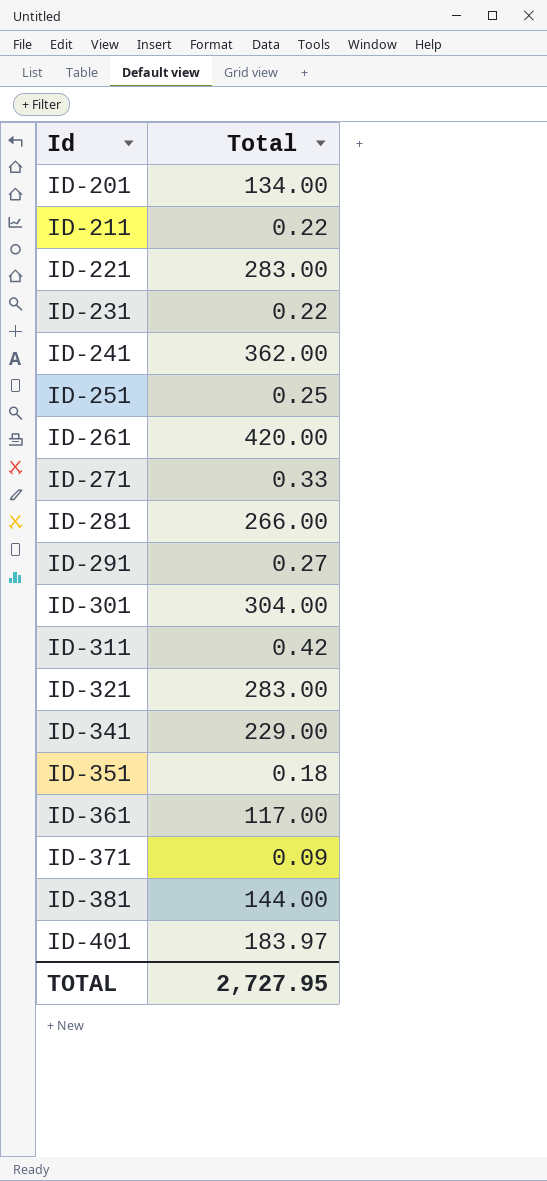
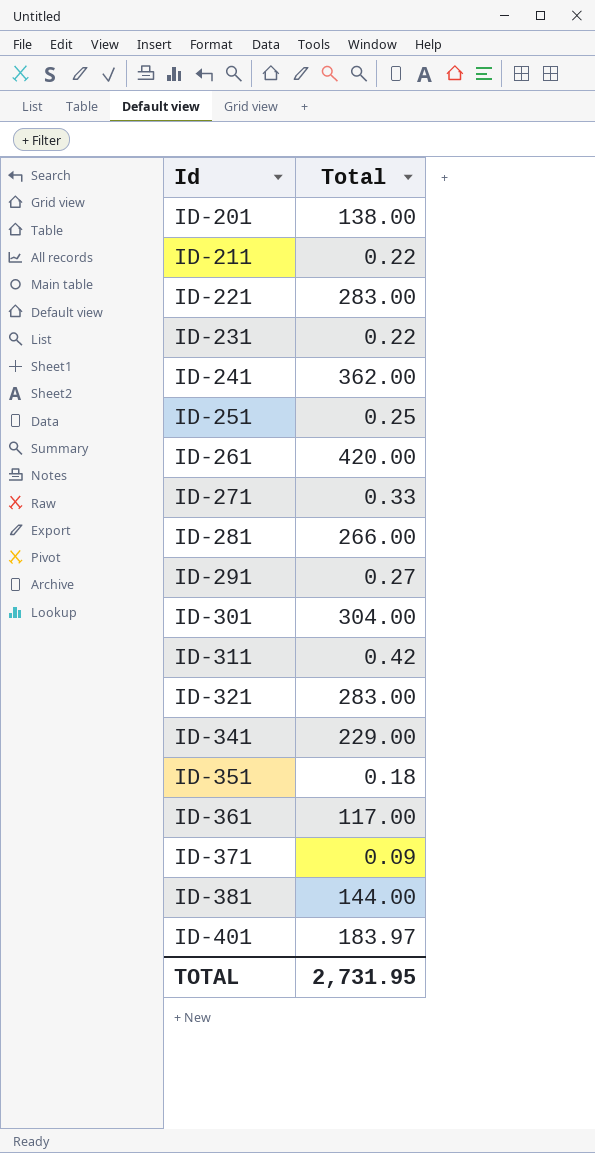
ID-201 | Total: 134.00 -> 138.00
TOTAL | Total: 2,727.95 -> 2,731.95

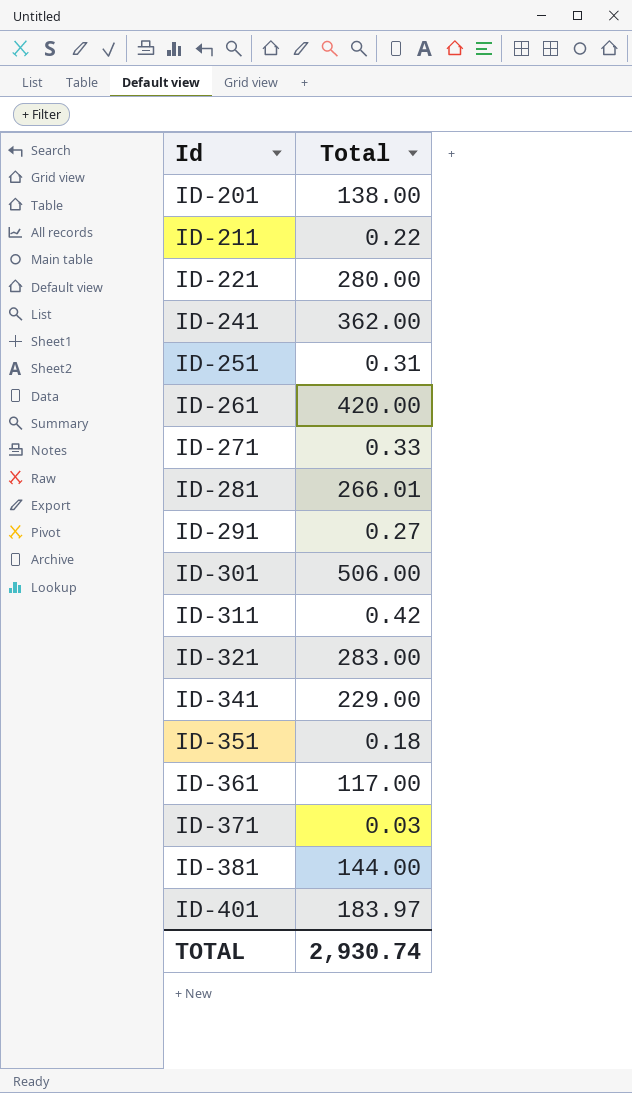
row ID-231: 0.22 -> none
ID-221 | Total: 283.00 -> 280.00
ID-251 | Total: 0.25 -> 0.31
ID-281 | Total: 266.00 -> 266.01
ID-301 | Total: 304.00 -> 506.00
ID-371 | Total: 0.09 -> 0.03
TOTAL | Total: 2,731.95 -> 2,930.74

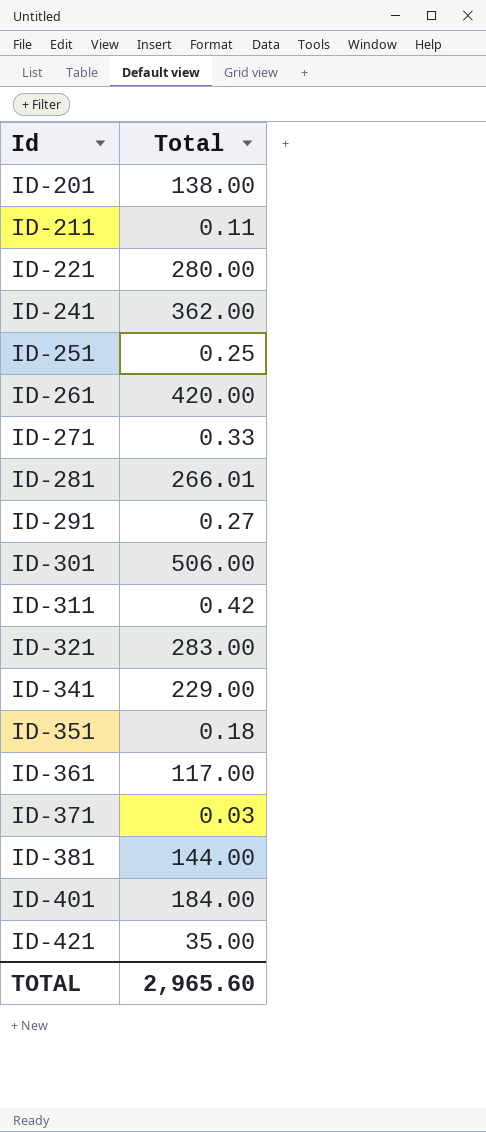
ID-211 | Total: 0.22 -> 0.11
ID-251 | Total: 0.31 -> 0.25
ID-401 | Total: 183.97 -> 184.00
row ID-421: none -> 35.00
TOTAL | Total: 2,930.74 -> 2,965.60

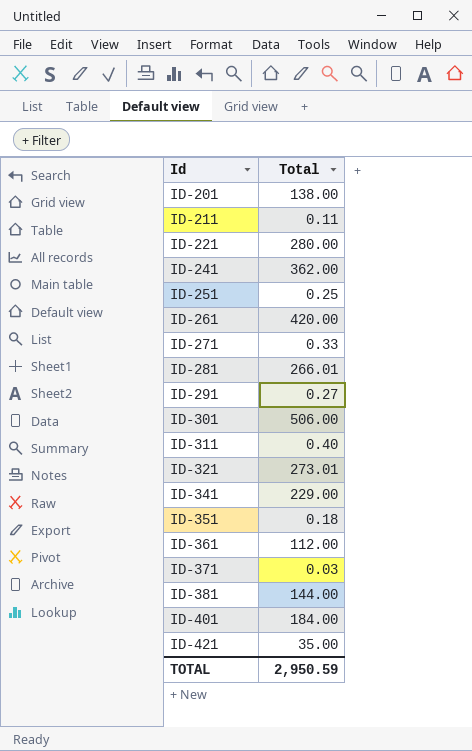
ID-311 | Total: 0.42 -> 0.40
ID-321 | Total: 283.00 -> 273.01
ID-361 | Total: 117.00 -> 112.00
TOTAL | Total: 2,965.60 -> 2,950.59

